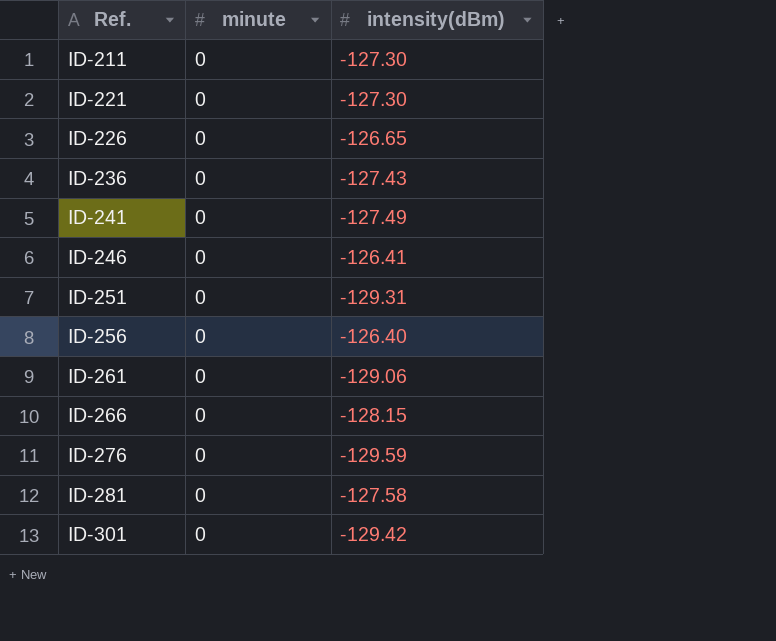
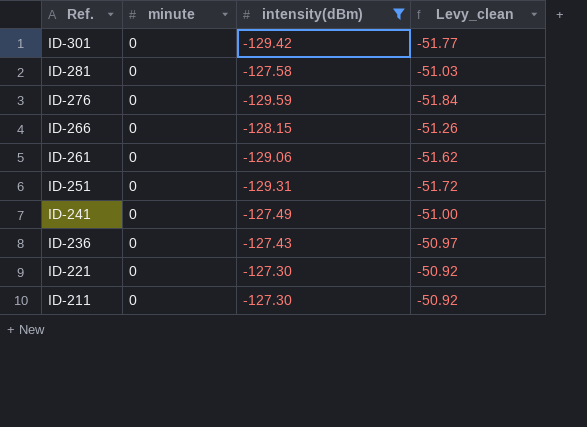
filter: none -> intensity(dBm) <= -127.30
row order: Ref. ascending -> Ref. descending
column Levy_clean | formula: none -> [intensity(dBm)] * 0.4

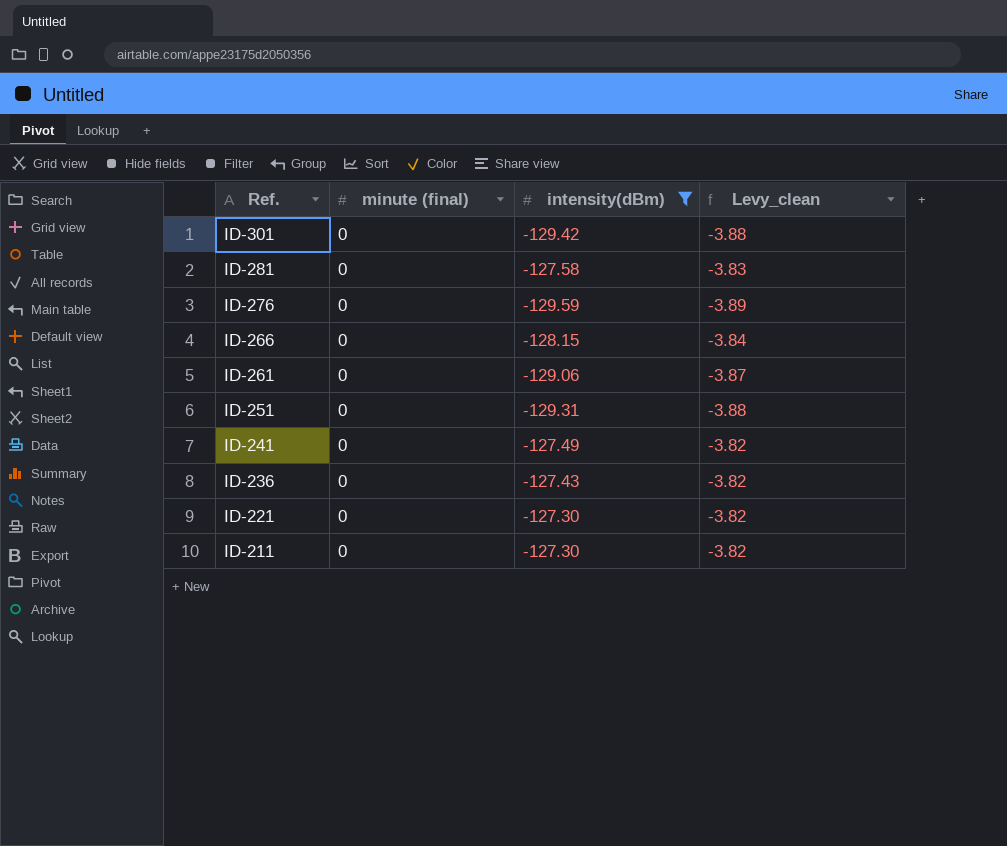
column name: minute -> minute (final)
column Levy_clean | formula: [intensity(dBm)] * 0.4 -> [intensity(dBm)] * 0.03

